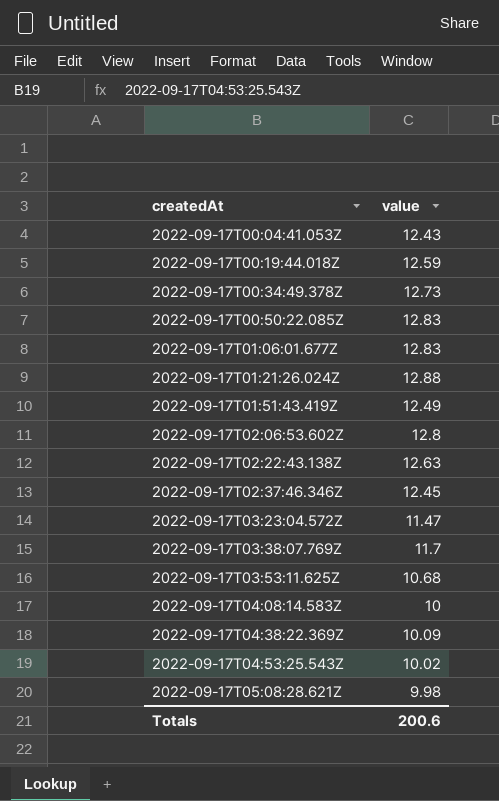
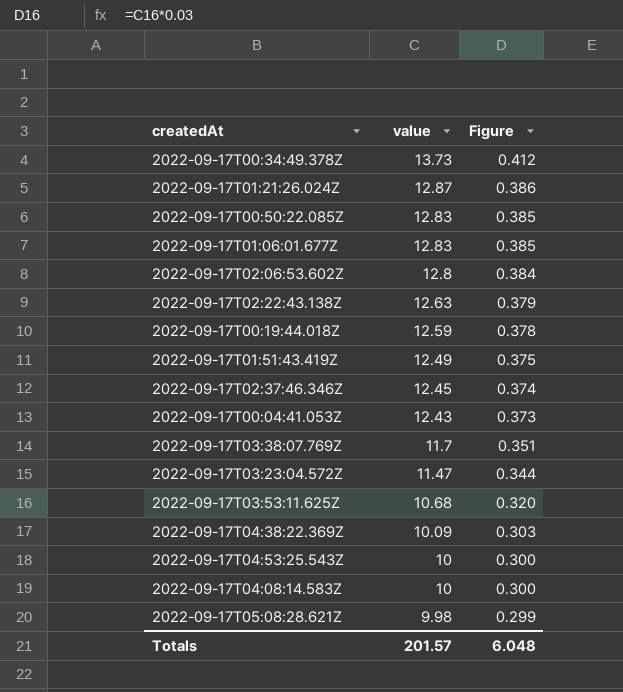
row order: createdAt ascending -> value descending
column Figure | formula: none -> [value] * 0.03
2022-09-17T00:34:49.378Z | value: 12.73 -> 13.73
2022-09-17T01:21:26.024Z | value: 12.88 -> 12.87
2022-09-17T04:53:25.543Z | value: 10.02 -> 10
Totals | value: 200.6 -> 201.57

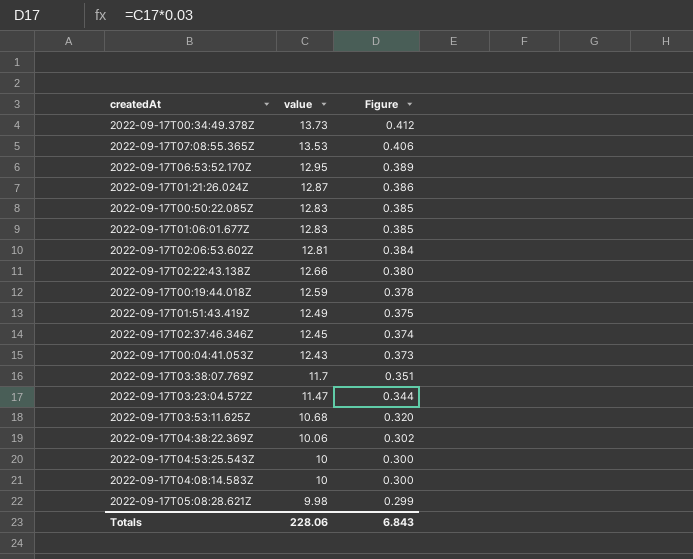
row 2022-09-17T07:08:55.365Z: none -> 13.53 | 0.406
row 2022-09-17T06:53:52.170Z: none -> 12.95 | 0.389
2022-09-17T02:06:53.602Z | value: 12.8 -> 12.81
2022-09-17T02:22:43.138Z | value: 12.63 -> 12.66
2022-09-17T02:22:43.138Z | Figure: 0.379 -> 0.380
2022-09-17T04:38:22.369Z | value: 10.09 -> 10.06
2022-09-17T04:38:22.369Z | Figure: 0.303 -> 0.302
Totals | value: 201.57 -> 228.06
Totals | Figure: 6.048 -> 6.843

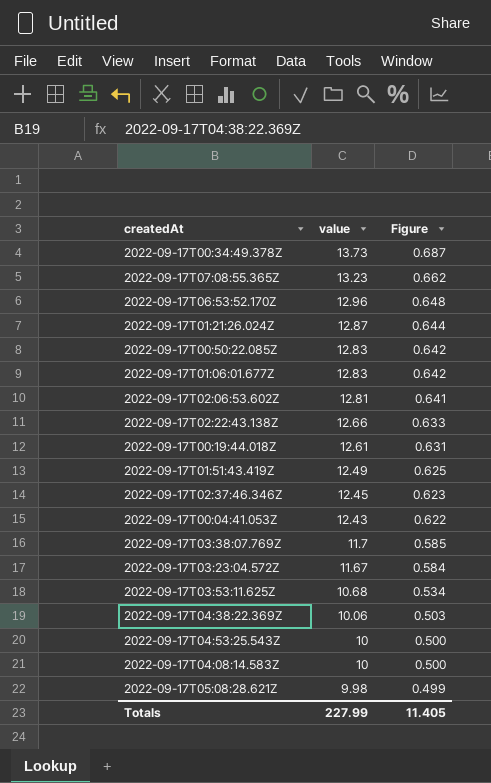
column Figure | formula: [value] * 0.03 -> [value] * 0.05
2022-09-17T07:08:55.365Z | value: 13.53 -> 13.23
2022-09-17T06:53:52.170Z | value: 12.95 -> 12.96
2022-09-17T00:19:44.018Z | value: 12.59 -> 12.61
2022-09-17T03:23:04.572Z | value: 11.47 -> 11.67
Totals | value: 228.06 -> 227.99
Totals | Figure: 6.843 -> 11.405

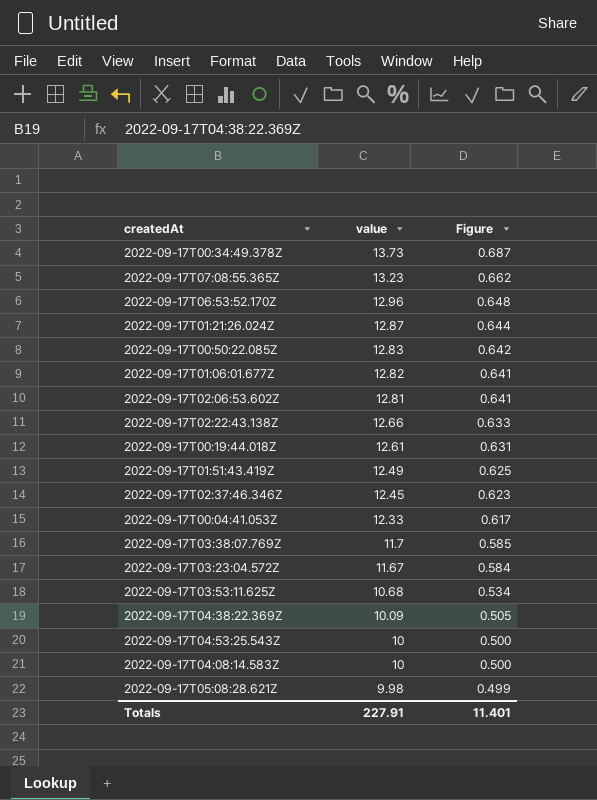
2022-09-17T01:06:01.677Z | value: 12.83 -> 12.82
2022-09-17T01:06:01.677Z | Figure: 0.642 -> 0.641
2022-09-17T00:04:41.053Z | value: 12.43 -> 12.33
2022-09-17T00:04:41.053Z | Figure: 0.622 -> 0.617
2022-09-17T04:38:22.369Z | value: 10.06 -> 10.09
2022-09-17T04:38:22.369Z | Figure: 0.503 -> 0.505
Totals | value: 227.99 -> 227.91
Totals | Figure: 11.405 -> 11.401

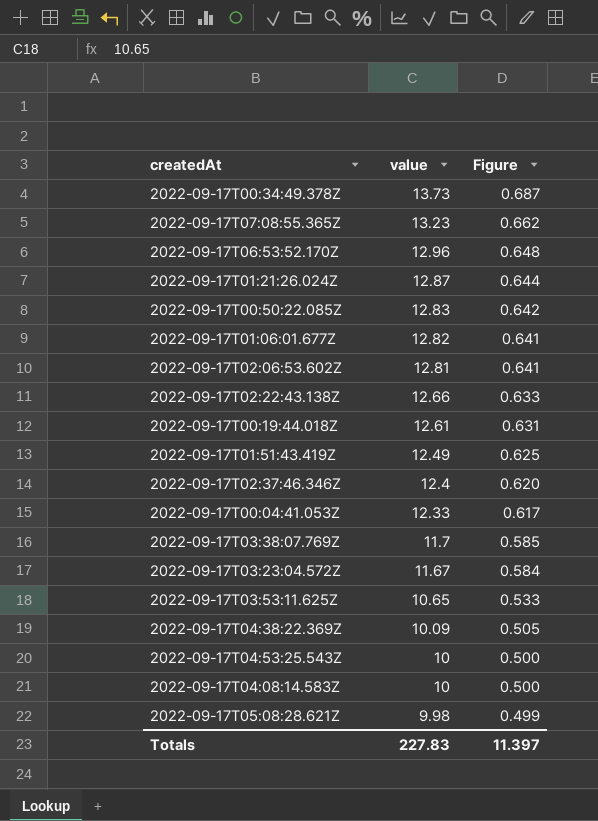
2022-09-17T02:37:46.346Z | value: 12.45 -> 12.4
2022-09-17T02:37:46.346Z | Figure: 0.623 -> 0.620
2022-09-17T03:53:11.625Z | value: 10.68 -> 10.65
2022-09-17T03:53:11.625Z | Figure: 0.534 -> 0.533
Totals | value: 227.91 -> 227.83
Totals | Figure: 11.401 -> 11.397

